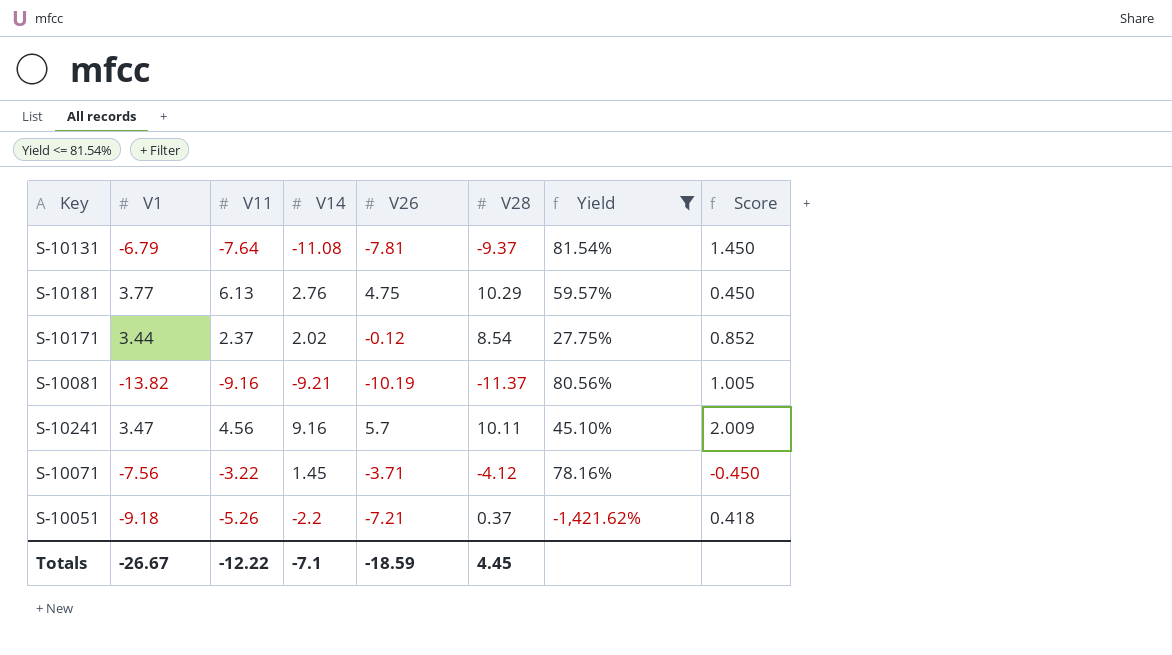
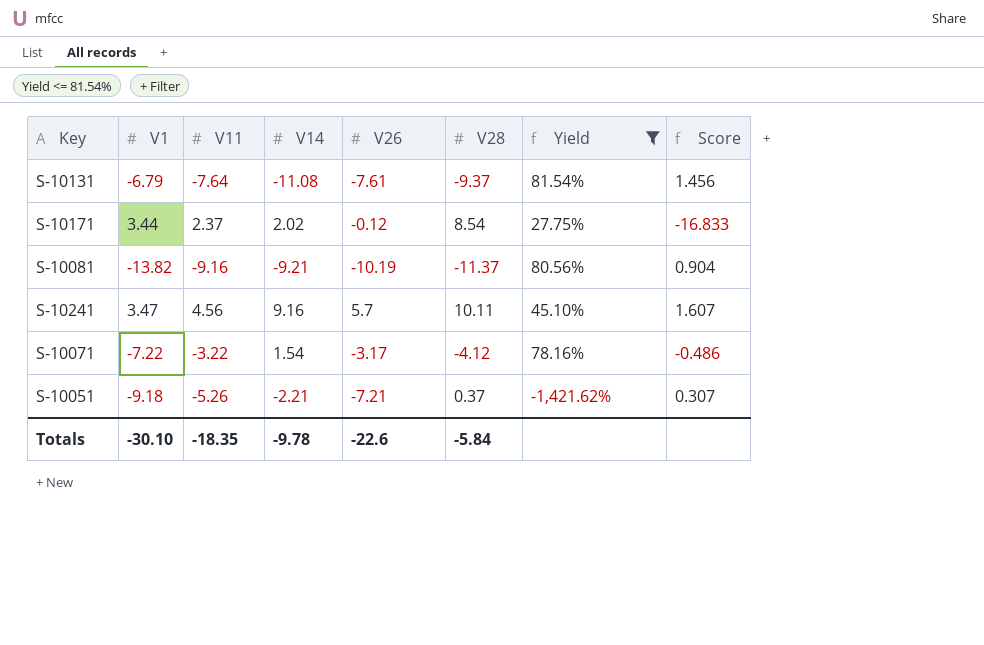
column Score | formula: [V14] / [V11] -> [V14] / [V26]
row S-10181: 3.77 | 6.13 | 2.76 | 4.75 | 10.29 | 59.57% | 0.450 -> none
S-10131 | V26: -7.81 -> -7.61
S-10071 | V1: -7.56 -> -7.22
S-10071 | V14: 1.45 -> 1.54
S-10071 | V26: -3.71 -> -3.17
S-10051 | V14: -2.2 -> -2.21
Totals | V1: -26.67 -> -30.10
Totals | V11: -12.22 -> -18.35
Totals | V14: -7.1 -> -9.78
Totals | V26: -18.59 -> -22.6
Totals | V28: 4.45 -> -5.84

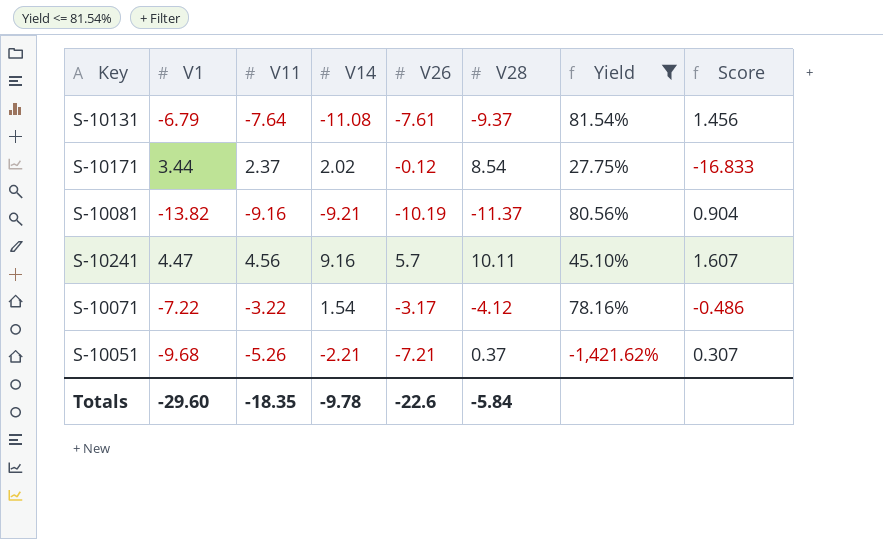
S-10241 | V1: 3.47 -> 4.47
S-10051 | V1: -9.18 -> -9.68
Totals | V1: -30.10 -> -29.60

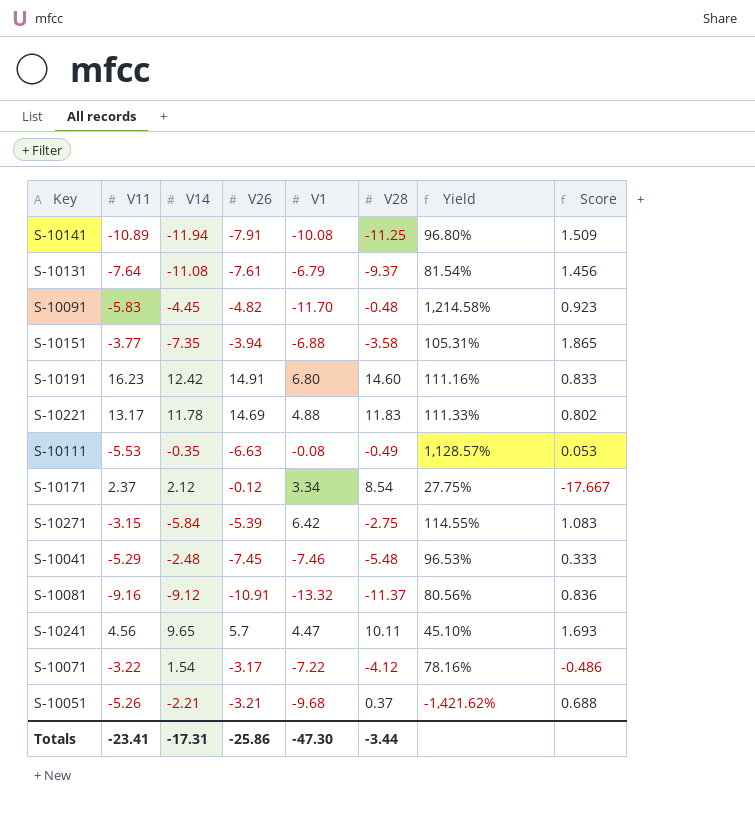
filter: Yield <= 81.54% -> none
column V1 | position: 2 -> 5
S-10171 | V14: 2.02 -> 2.12
S-10171 | V1: 3.44 -> 3.34
S-10171 | Score: -16.833 -> -17.667
S-10081 | V14: -9.21 -> -9.12
S-10081 | V26: -10.19 -> -10.91
S-10081 | V1: -13.82 -> -13.32
S-10081 | Score: 0.904 -> 0.836
S-10241 | V14: 9.16 -> 9.65
S-10241 | Score: 1.607 -> 1.693
S-10051 | V26: -7.21 -> -3.21
S-10051 | Score: 0.307 -> 0.688
Totals | V11: -18.35 -> -23.41
Totals | V14: -9.78 -> -17.31
Totals | V26: -22.6 -> -25.86
Totals | V1: -29.60 -> -47.30
Totals | V28: -5.84 -> -3.44

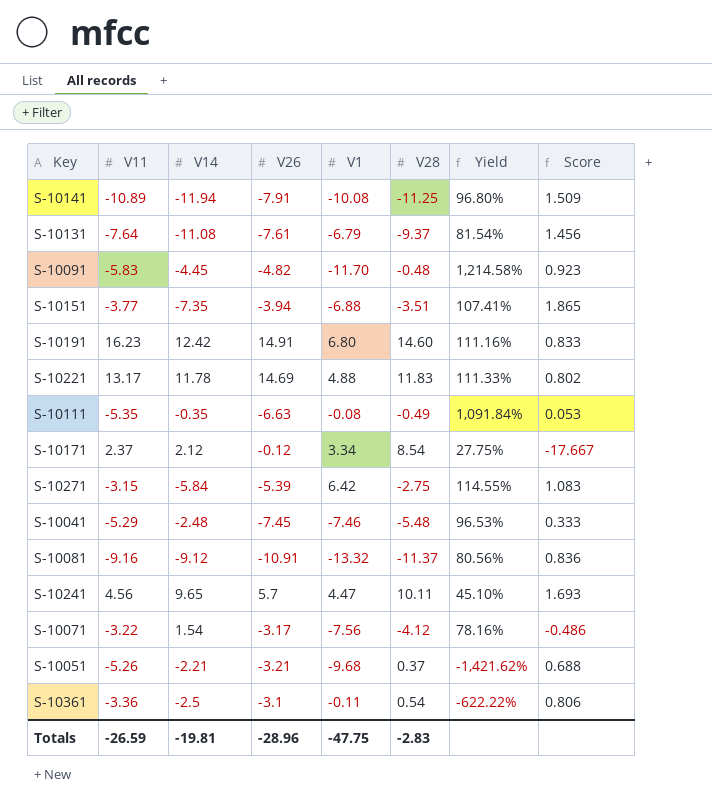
S-10151 | V28: -3.58 -> -3.51
S-10151 | Yield: 105.31% -> 107.41%
S-10111 | V11: -5.53 -> -5.35
S-10111 | Yield: 1,128.57% -> 1,091.84%
S-10071 | V1: -7.22 -> -7.56
row S-10361: none -> -3.36 | -2.5 | -3.1 | -0.11 | 0.54 | -622.22% | 0.806
Totals | V11: -23.41 -> -26.59
Totals | V14: -17.31 -> -19.81
Totals | V26: -25.86 -> -28.96
Totals | V1: -47.30 -> -47.75
Totals | V28: -3.44 -> -2.83

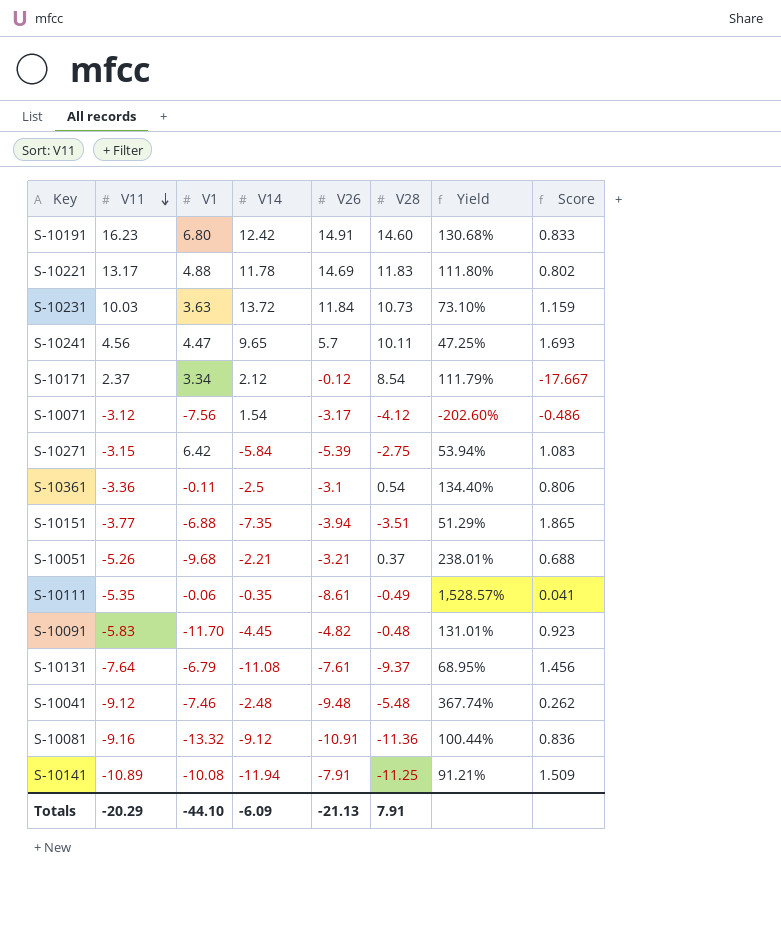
row order: none -> V11 descending
column V1 | position: 5 -> 3
column Yield | formula: [V11] / [V28] -> [V11] / [V14]
row S-10231: none -> 10.03 | 3.63 | 13.72 | 11.84 | 10.73 | 73.10% | 1.159
S-10071 | V11: -3.22 -> -3.12
S-10111 | V1: -0.08 -> -0.06
S-10111 | V26: -6.63 -> -8.61
S-10111 | Score: 0.053 -> 0.041
S-10041 | V11: -5.29 -> -9.12
S-10041 | V26: -7.45 -> -9.48
S-10041 | Score: 0.333 -> 0.262
S-10081 | V28: -11.37 -> -11.36
Totals | V11: -26.59 -> -20.29
Totals | V1: -47.75 -> -44.10
Totals | V14: -19.81 -> -6.09
Totals | V26: -28.96 -> -21.13
Totals | V28: -2.83 -> 7.91

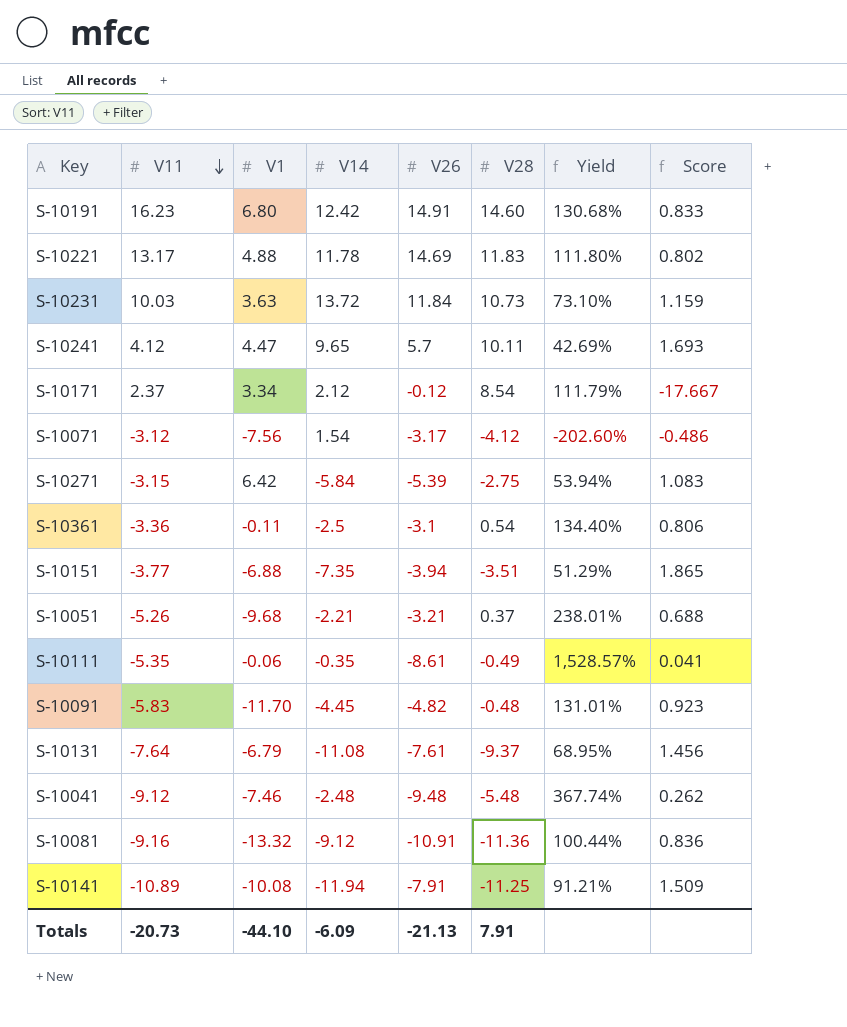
S-10241 | V11: 4.56 -> 4.12
S-10241 | Yield: 47.25% -> 42.69%
Totals | V11: -20.29 -> -20.73

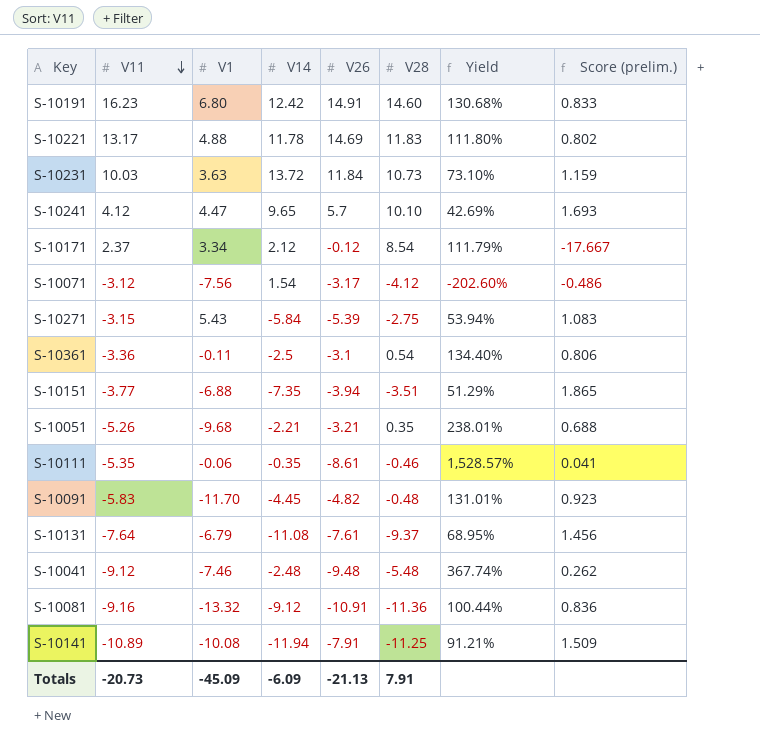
column name: Score -> Score (prelim.)
S-10241 | V28: 10.11 -> 10.10
S-10271 | V1: 6.42 -> 5.43
S-10051 | V28: 0.37 -> 0.35
S-10111 | V28: -0.49 -> -0.46
Totals | V1: -44.10 -> -45.09

